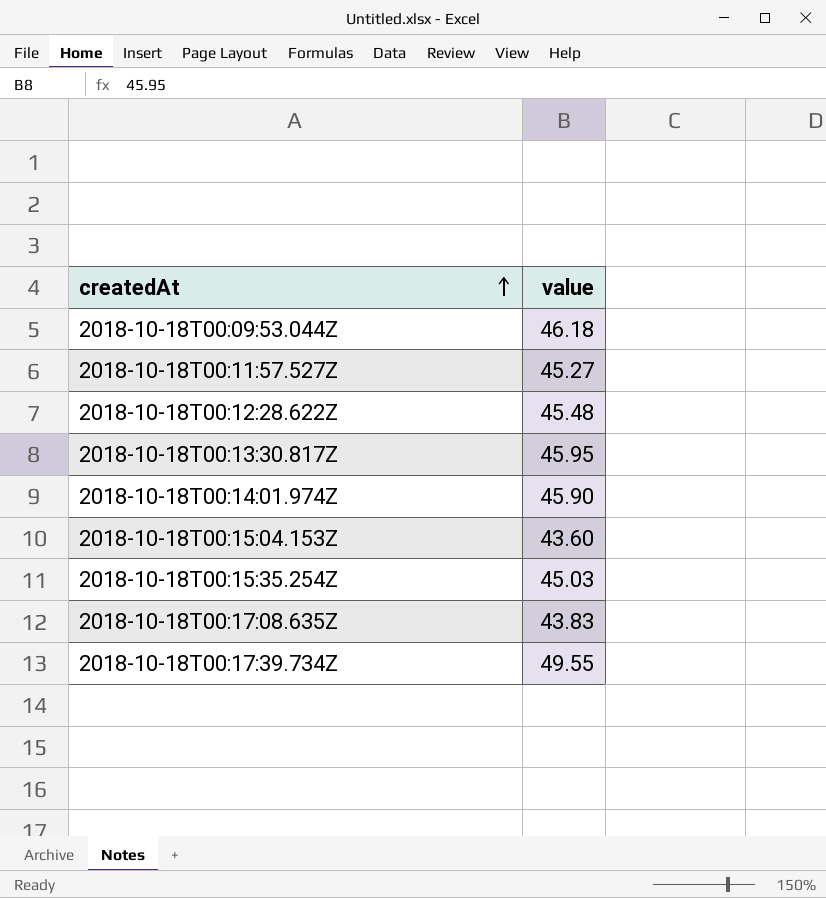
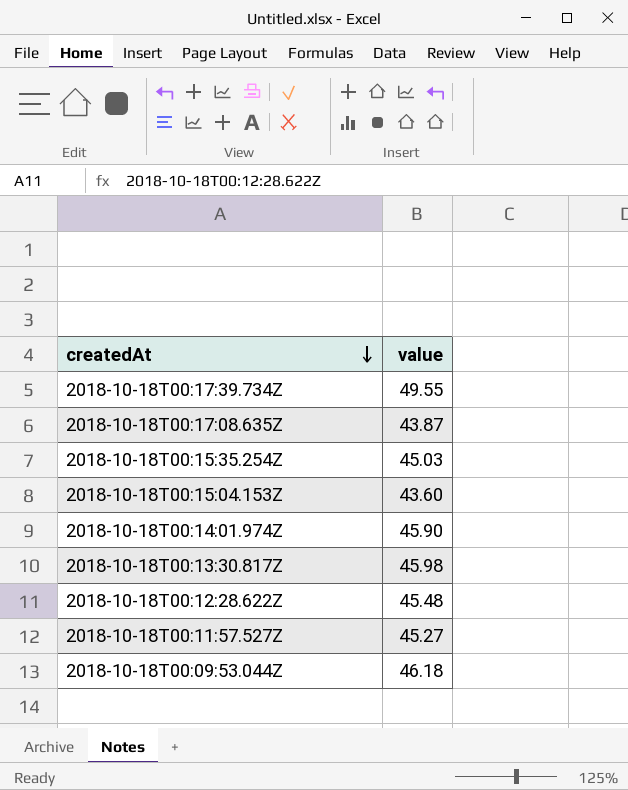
row order: createdAt ascending -> createdAt descending
2018-10-18T00:17:08.635Z | value: 43.83 -> 43.87
2018-10-18T00:13:30.817Z | value: 45.95 -> 45.98

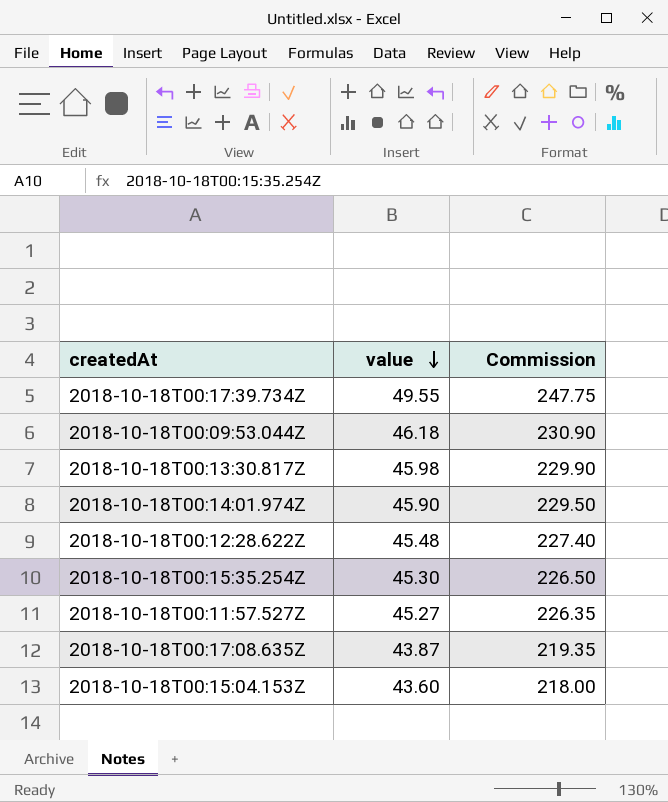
row order: createdAt descending -> value descending
column Commission | formula: none -> [value] * 5
2018-10-18T00:15:35.254Z | value: 45.03 -> 45.30

